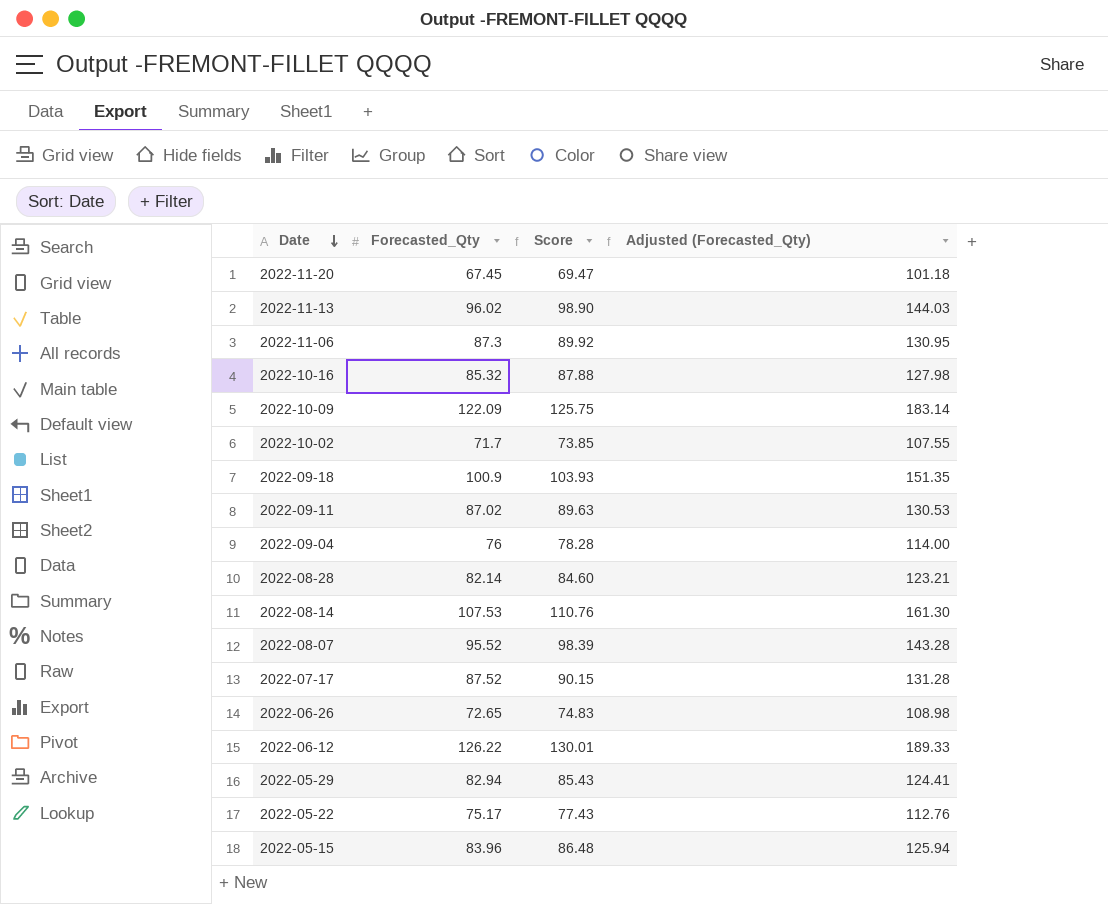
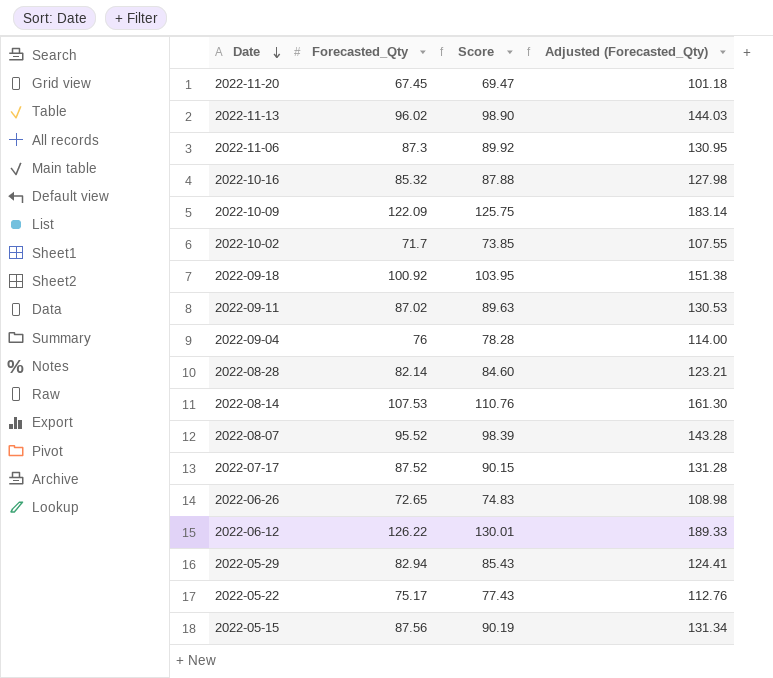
2022-09-18 | Forecasted_Qty: 100.9 -> 100.92
2022-09-18 | Score: 103.93 -> 103.95
2022-09-18 | Adjusted (Forecasted_Qty): 151.35 -> 151.38
2022-05-15 | Forecasted_Qty: 83.96 -> 87.56
2022-05-15 | Score: 86.48 -> 90.19
2022-05-15 | Adjusted (Forecasted_Qty): 125.94 -> 131.34

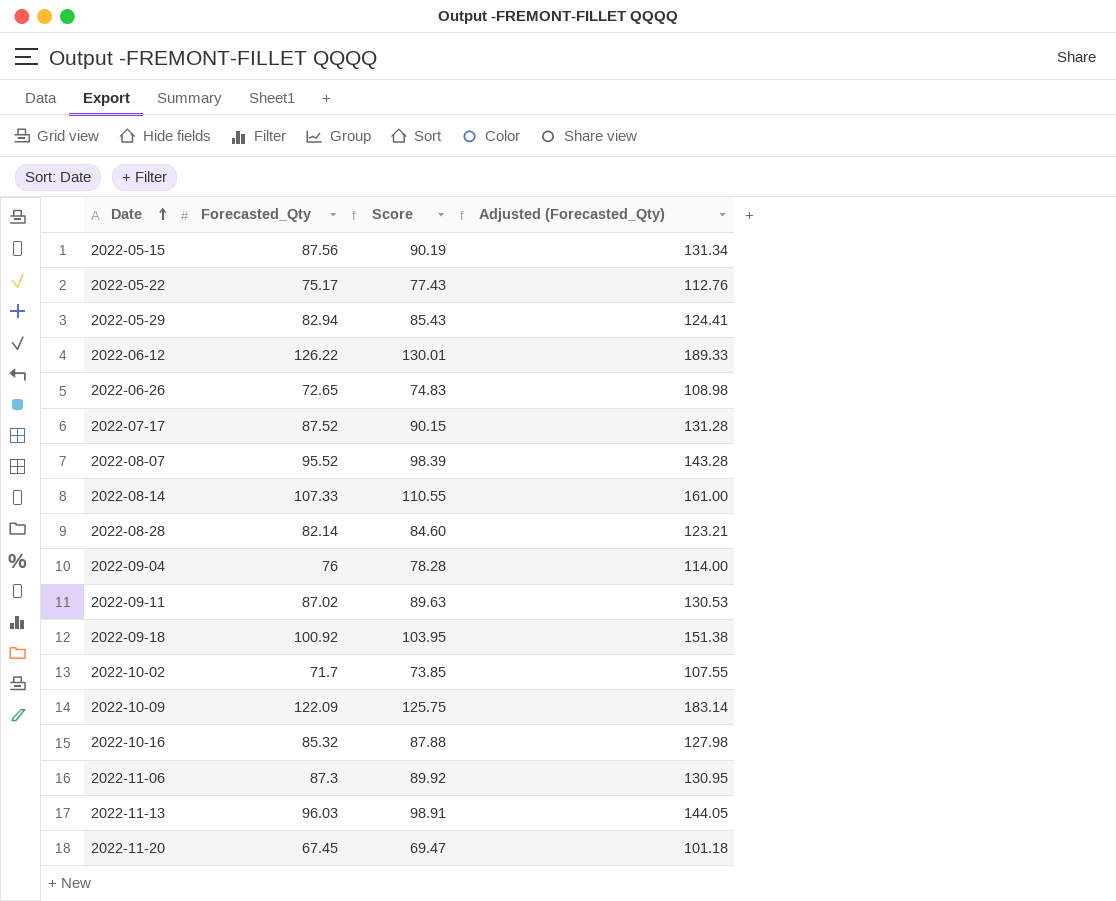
row order: Date descending -> Date ascending
2022-08-14 | Forecasted_Qty: 107.53 -> 107.33
2022-08-14 | Score: 110.76 -> 110.55
2022-08-14 | Adjusted (Forecasted_Qty): 161.30 -> 161.00
2022-11-13 | Forecasted_Qty: 96.02 -> 96.03
2022-11-13 | Score: 98.90 -> 98.91
2022-11-13 | Adjusted (Forecasted_Qty): 144.03 -> 144.05

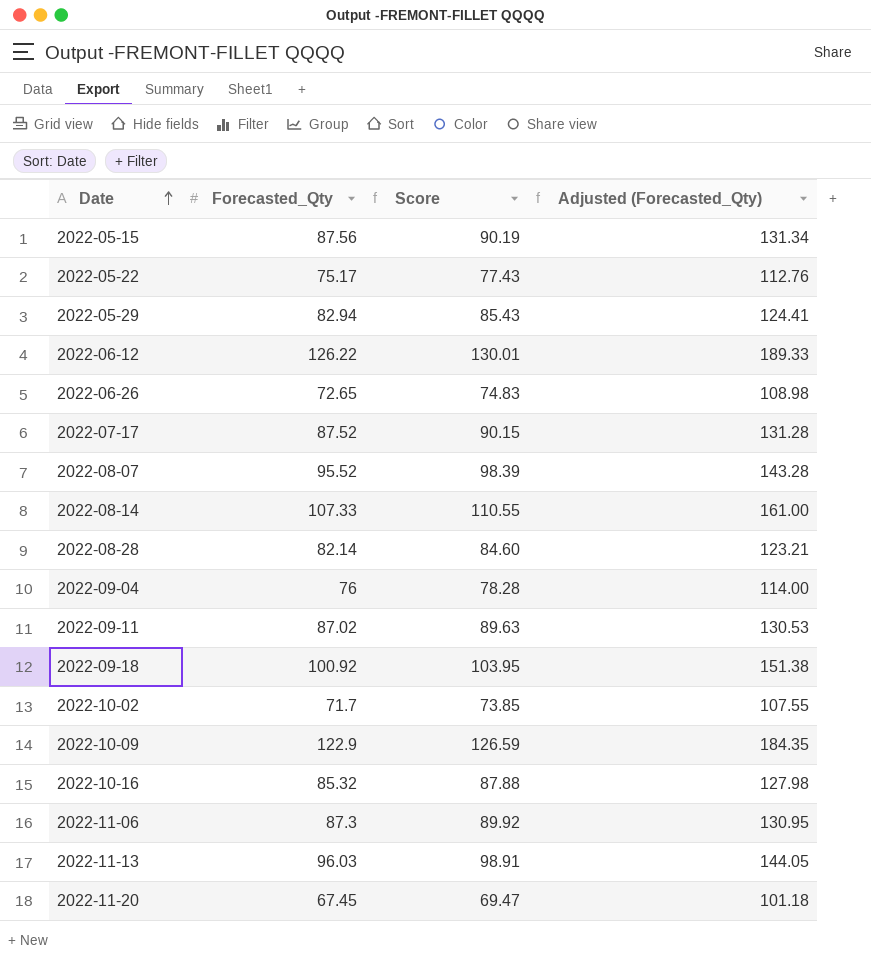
2022-10-09 | Forecasted_Qty: 122.09 -> 122.9
2022-10-09 | Score: 125.75 -> 126.59
2022-10-09 | Adjusted (Forecasted_Qty): 183.14 -> 184.35

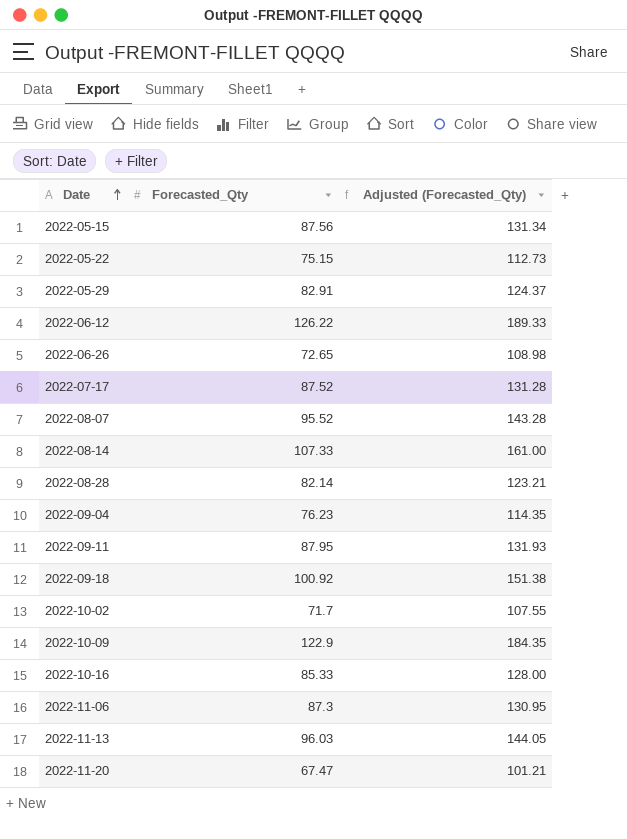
column Score | formula: [Forecasted_Qty] * 1.03 -> none
2022-05-22 | Forecasted_Qty: 75.17 -> 75.15
2022-05-22 | Adjusted (Forecasted_Qty): 112.76 -> 112.73
2022-05-29 | Forecasted_Qty: 82.94 -> 82.91
2022-05-29 | Adjusted (Forecasted_Qty): 124.41 -> 124.37
2022-09-04 | Forecasted_Qty: 76 -> 76.23
2022-09-04 | Adjusted (Forecasted_Qty): 114.00 -> 114.35
2022-09-11 | Forecasted_Qty: 87.02 -> 87.95
2022-09-11 | Adjusted (Forecasted_Qty): 130.53 -> 131.93
2022-10-16 | Forecasted_Qty: 85.32 -> 85.33
2022-10-16 | Adjusted (Forecasted_Qty): 127.98 -> 128.00
2022-11-20 | Forecasted_Qty: 67.45 -> 67.47
2022-11-20 | Adjusted (Forecasted_Qty): 101.18 -> 101.21

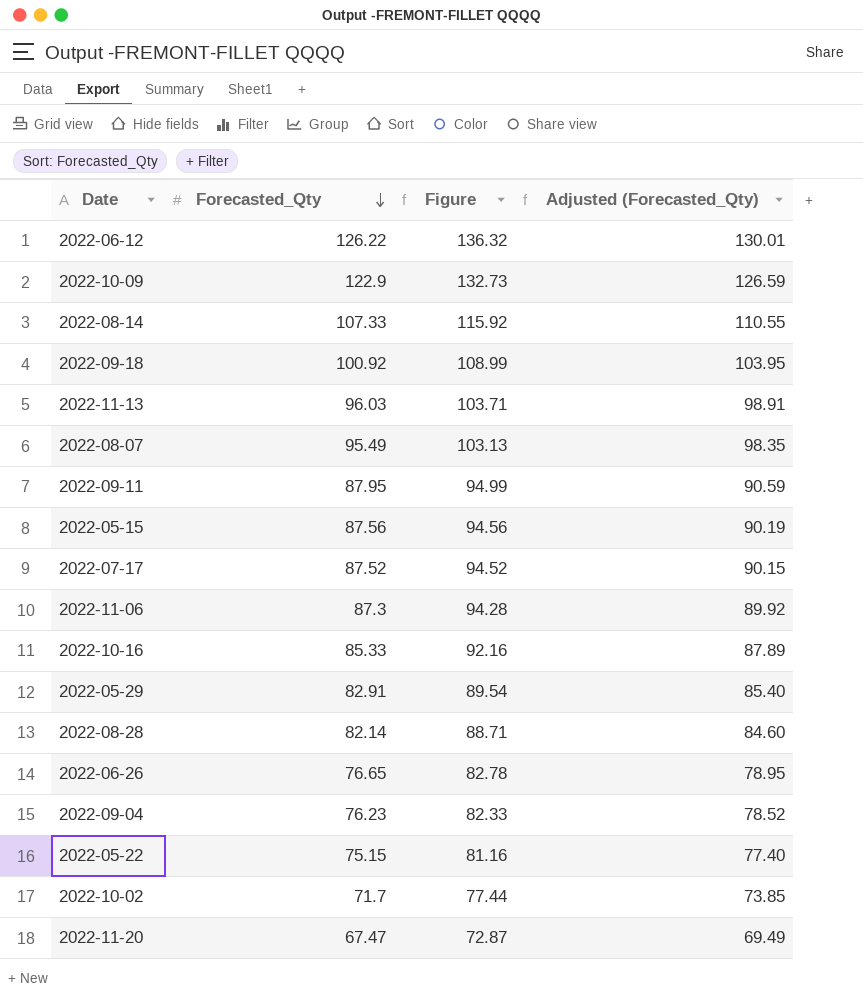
row order: Date ascending -> Forecasted_Qty descending
column Figure | formula: none -> [Forecasted_Qty] * 1.08
column Adjusted (Forecasted_Qty) | formula: [Forecasted_Qty] * 1.5 -> [Forecasted_Qty] * 1.03
2022-08-07 | Forecasted_Qty: 95.52 -> 95.49
2022-06-26 | Forecasted_Qty: 72.65 -> 76.65

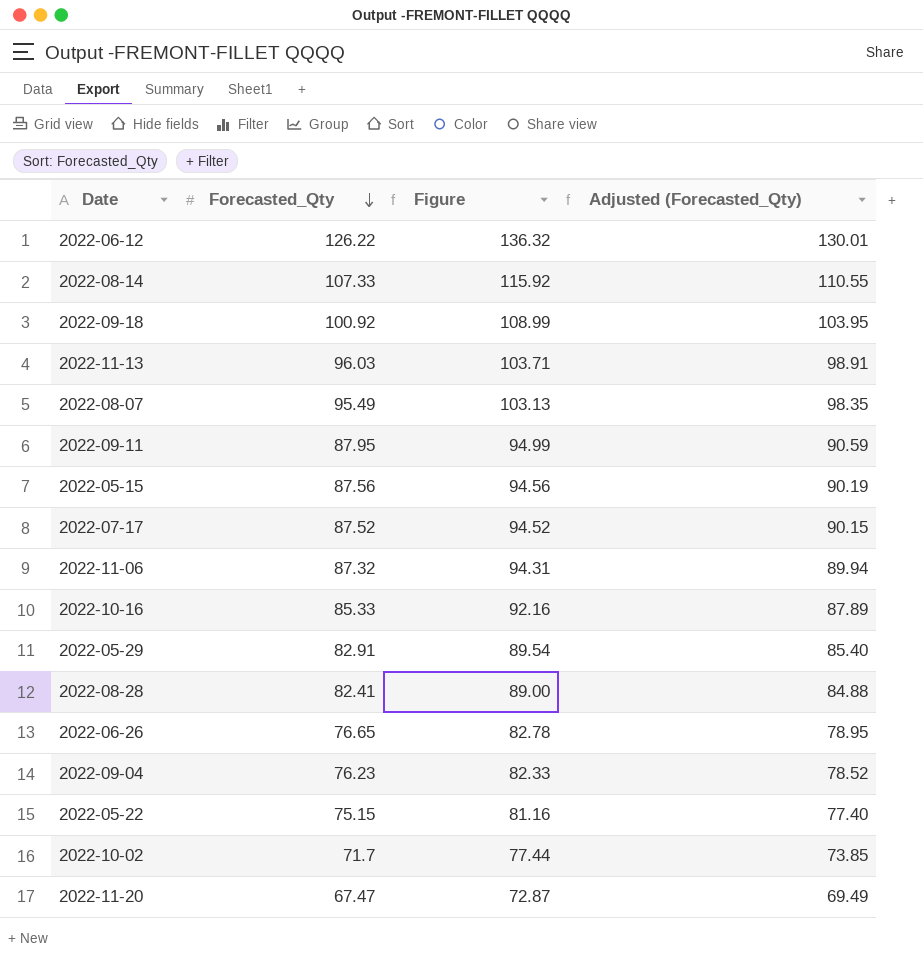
row 2022-10-09: 122.9 | 132.73 | 126.59 -> none
2022-11-06 | Forecasted_Qty: 87.3 -> 87.32
2022-11-06 | Figure: 94.28 -> 94.31
2022-11-06 | Adjusted (Forecasted_Qty): 89.92 -> 89.94
2022-08-28 | Forecasted_Qty: 82.14 -> 82.41
2022-08-28 | Figure: 88.71 -> 89.00
2022-08-28 | Adjusted (Forecasted_Qty): 84.60 -> 84.88

